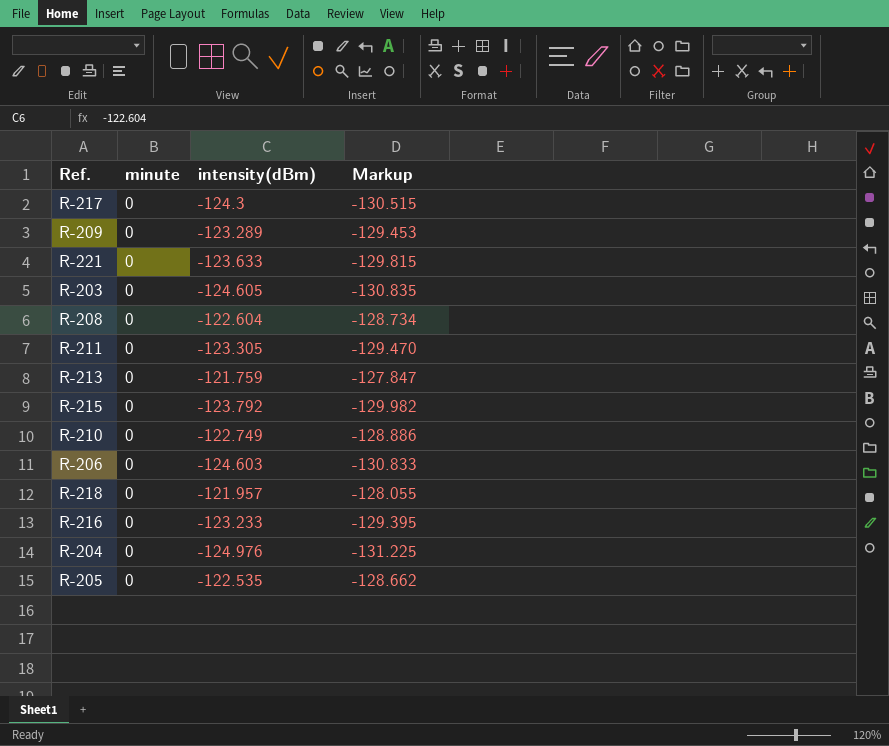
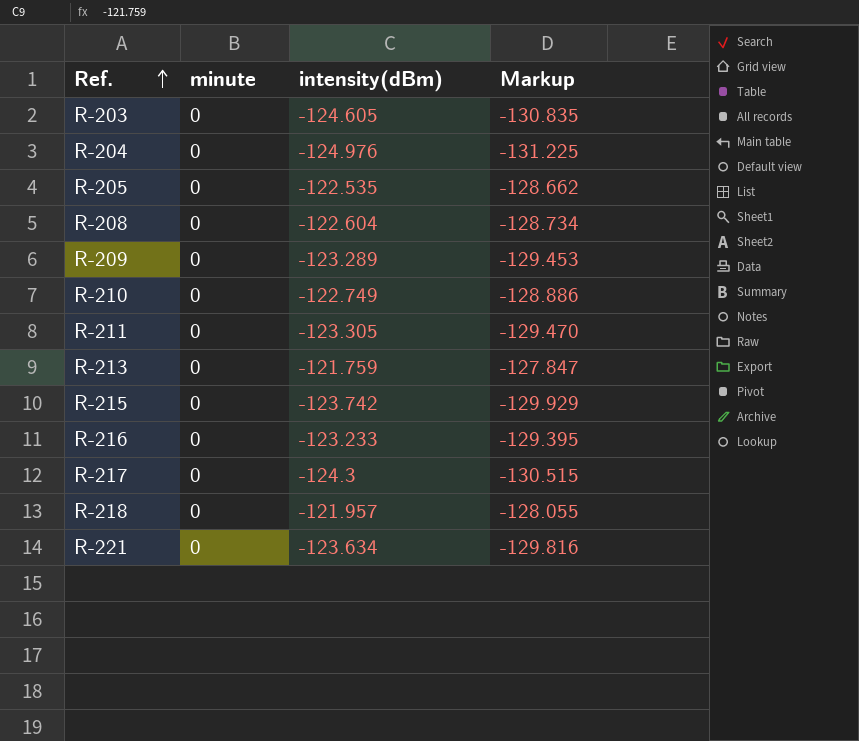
row order: none -> Ref. ascending
row R-206: 0 | -124.603 | -130.833 -> none
R-215 | intensity(dBm): -123.792 -> -123.742
R-215 | Markup: -129.982 -> -129.929
R-221 | intensity(dBm): -123.633 -> -123.634
R-221 | Markup: -129.815 -> -129.816

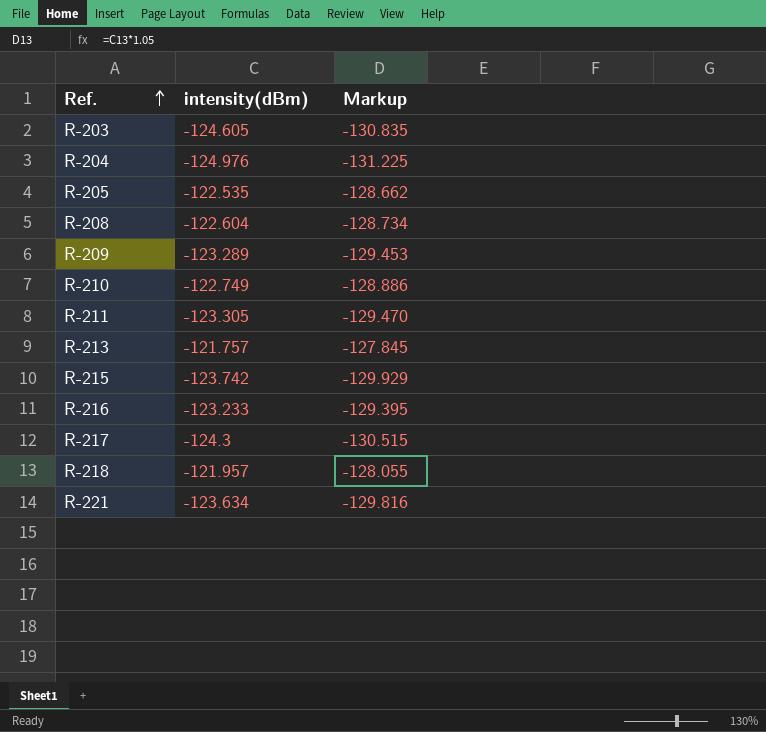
column minute | position: 2 -> none
R-213 | intensity(dBm): -121.759 -> -121.757
R-213 | Markup: -127.847 -> -127.845

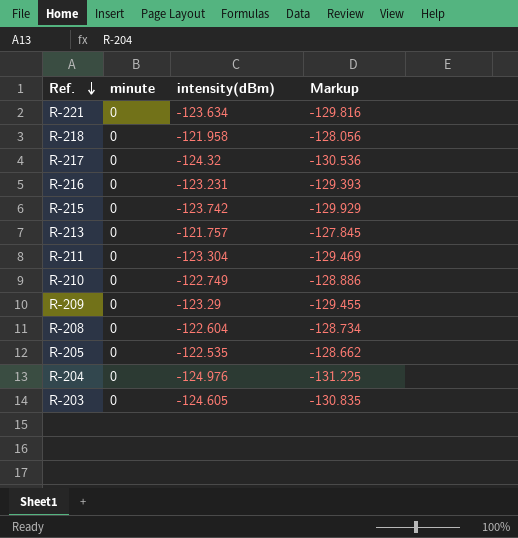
row order: Ref. ascending -> Ref. descending
column minute | position: none -> 2
R-218 | intensity(dBm): -121.957 -> -121.958
R-218 | Markup: -128.055 -> -128.056
R-217 | intensity(dBm): -124.3 -> -124.32
R-217 | Markup: -130.515 -> -130.536
R-216 | intensity(dBm): -123.233 -> -123.231
R-216 | Markup: -129.395 -> -129.393
R-211 | intensity(dBm): -123.305 -> -123.304
R-211 | Markup: -129.470 -> -129.469
R-209 | intensity(dBm): -123.289 -> -123.29
R-209 | Markup: -129.453 -> -129.455

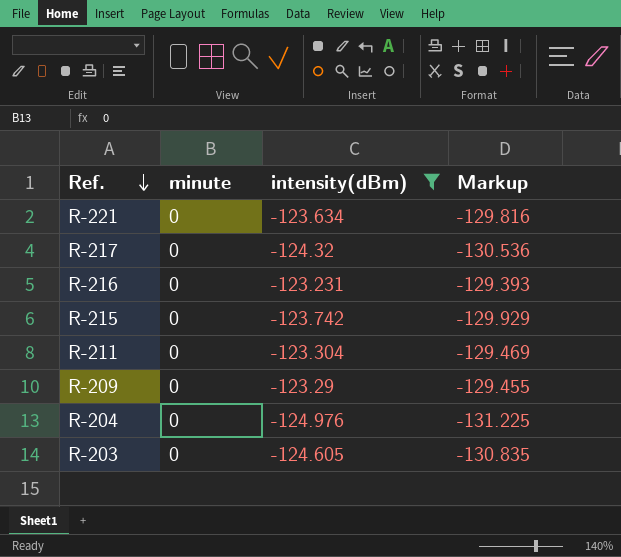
filter: none -> intensity(dBm) <= -123.231

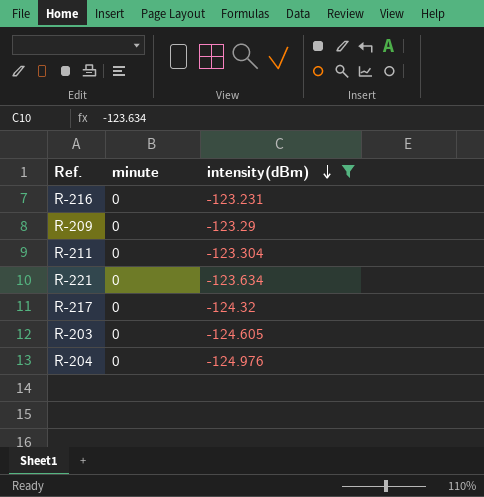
row order: Ref. descending -> intensity(dBm) descending
column Markup | formula: [intensity(dBm)] * 1.05 -> none
row R-215: 0 | -123.742 | -129.929 -> none

